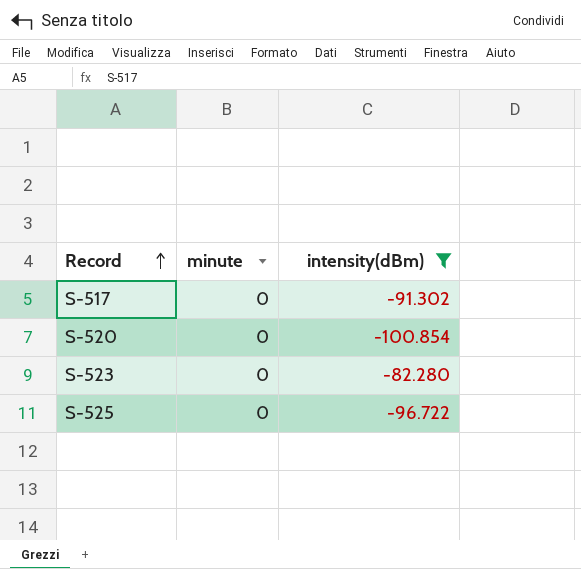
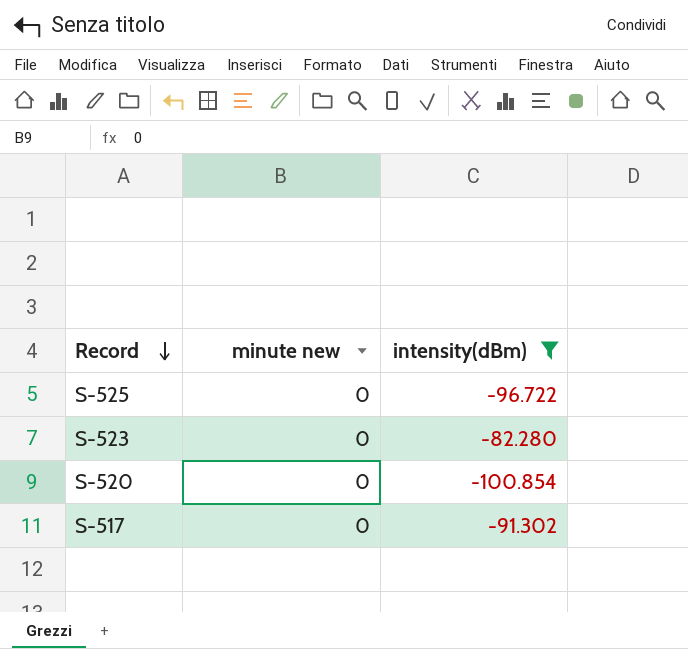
row order: Record ascending -> Record descending
column name: minute -> minute new

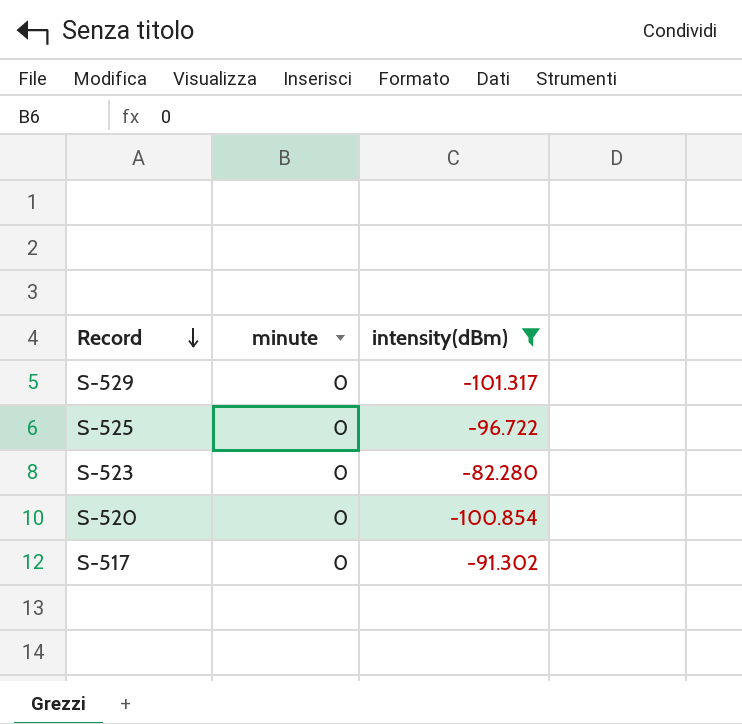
column name: minute new -> minute
row S-529: none -> 0 | -101.317

